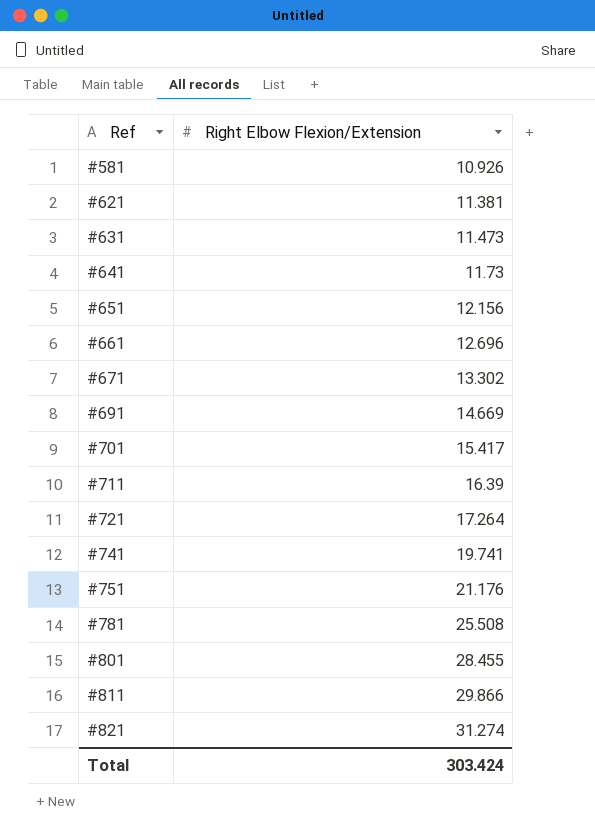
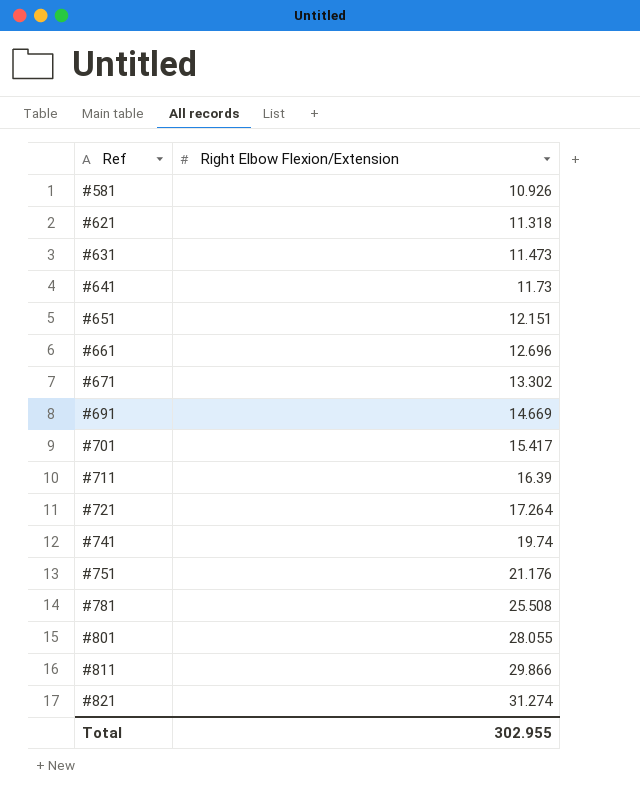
#621 | Right Elbow Flexion/Extension: 11.381 -> 11.318
#651 | Right Elbow Flexion/Extension: 12.156 -> 12.151
#741 | Right Elbow Flexion/Extension: 19.741 -> 19.74
#801 | Right Elbow Flexion/Extension: 28.455 -> 28.055
Total | Right Elbow Flexion/Extension: 303.424 -> 302.955

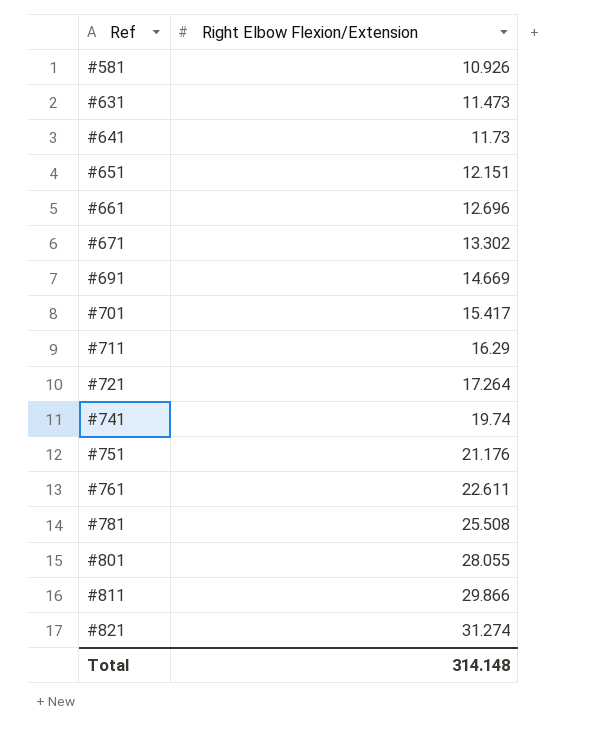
row #621: 11.318 -> none
#711 | Right Elbow Flexion/Extension: 16.39 -> 16.29
row #761: none -> 22.611
Total | Right Elbow Flexion/Extension: 302.955 -> 314.148

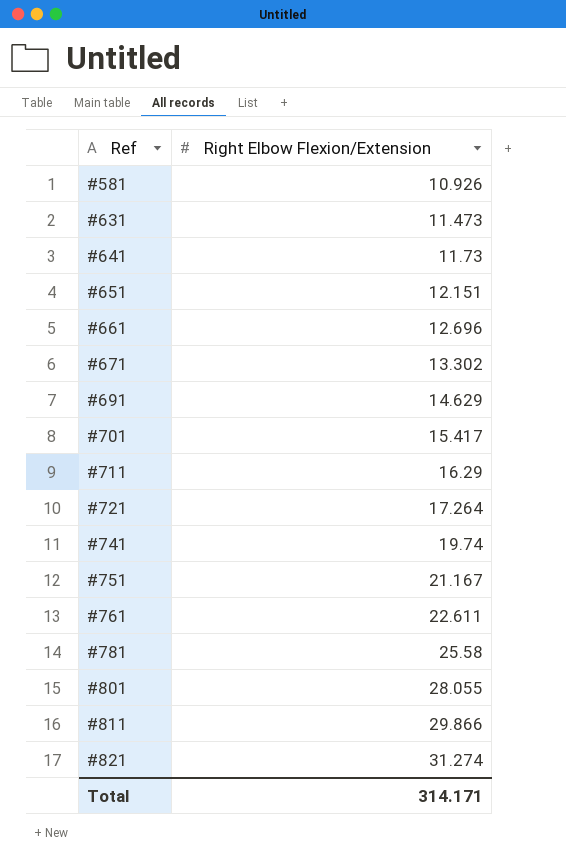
#691 | Right Elbow Flexion/Extension: 14.669 -> 14.629
#751 | Right Elbow Flexion/Extension: 21.176 -> 21.167
#781 | Right Elbow Flexion/Extension: 25.508 -> 25.58
Total | Right Elbow Flexion/Extension: 314.148 -> 314.171

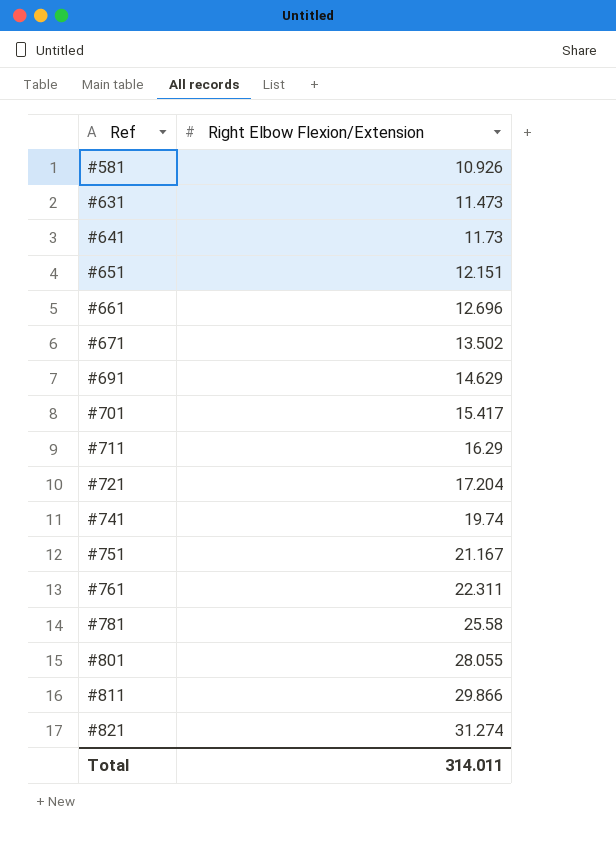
#671 | Right Elbow Flexion/Extension: 13.302 -> 13.502
#721 | Right Elbow Flexion/Extension: 17.264 -> 17.204
#761 | Right Elbow Flexion/Extension: 22.611 -> 22.311
Total | Right Elbow Flexion/Extension: 314.171 -> 314.011

